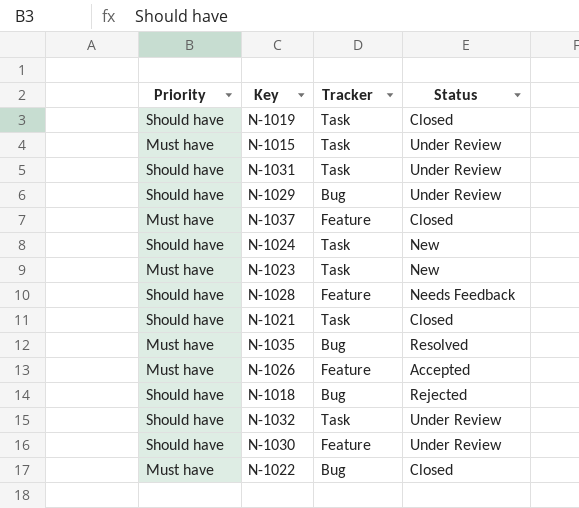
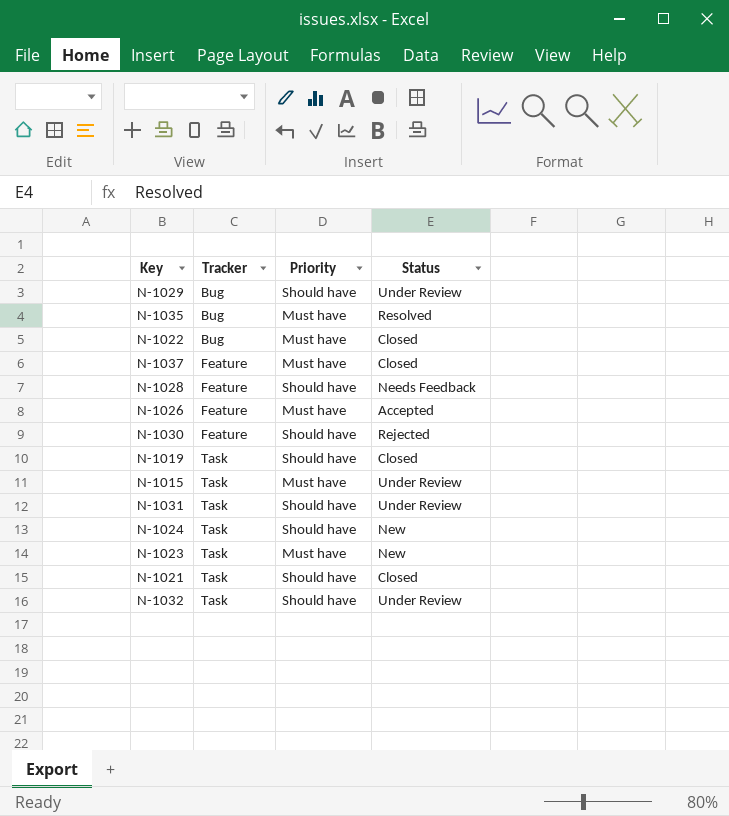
row order: none -> Tracker ascending
column Priority | position: 1 -> 3
row N-1018: Should have | Bug | Rejected -> none
N-1030 | Status: Under Review -> Rejected

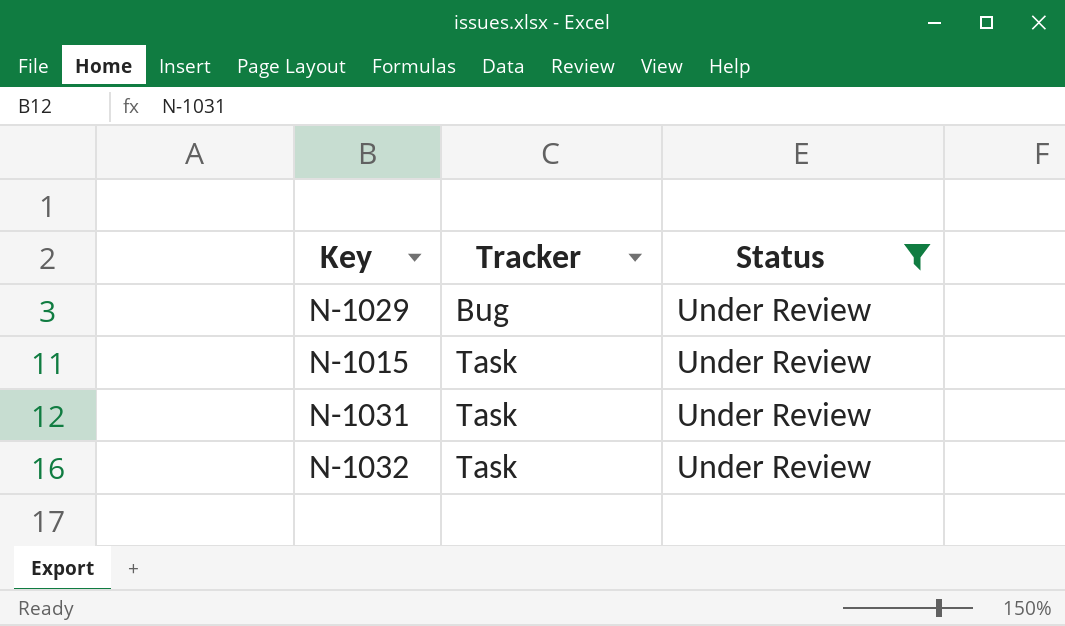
filter: none -> Status = Under Review
column Priority | position: 3 -> none

